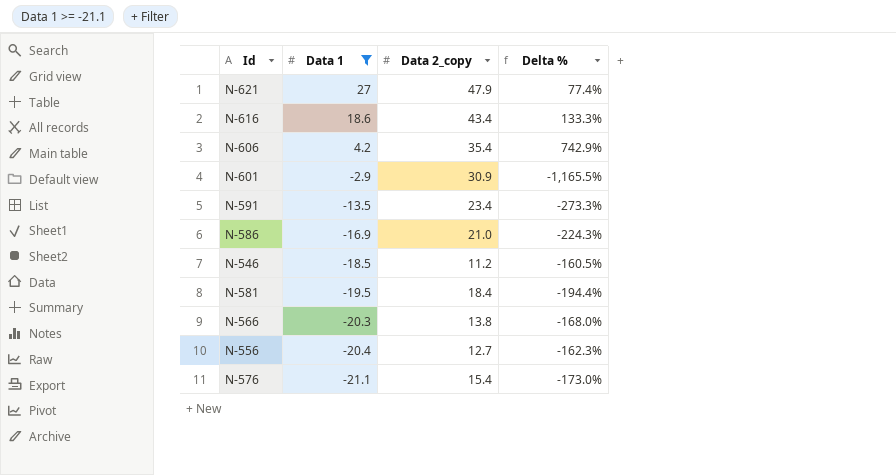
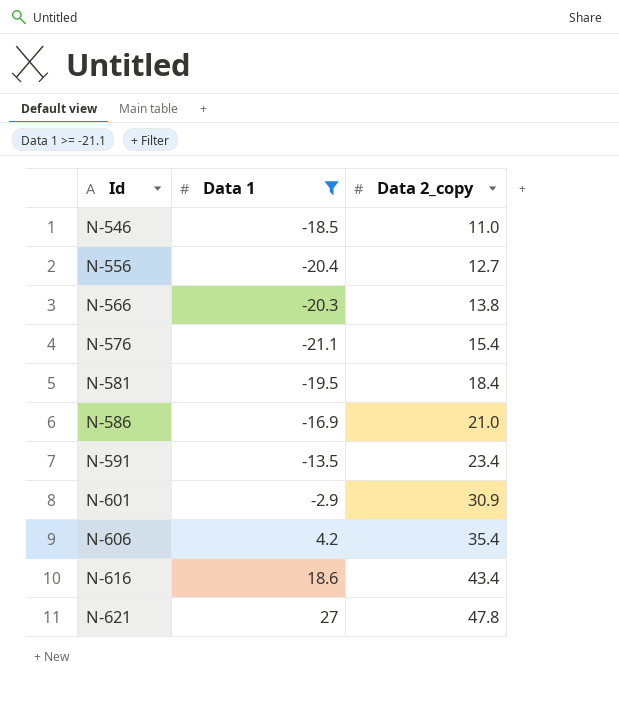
row order: Data 1 descending -> Id ascending
column Delta % | formula: ([Data 2_copy] - [Data 1]) / [Data 1] -> none
N-546 | Data 2_copy: 11.2 -> 11.0
N-621 | Data 2_copy: 47.9 -> 47.8

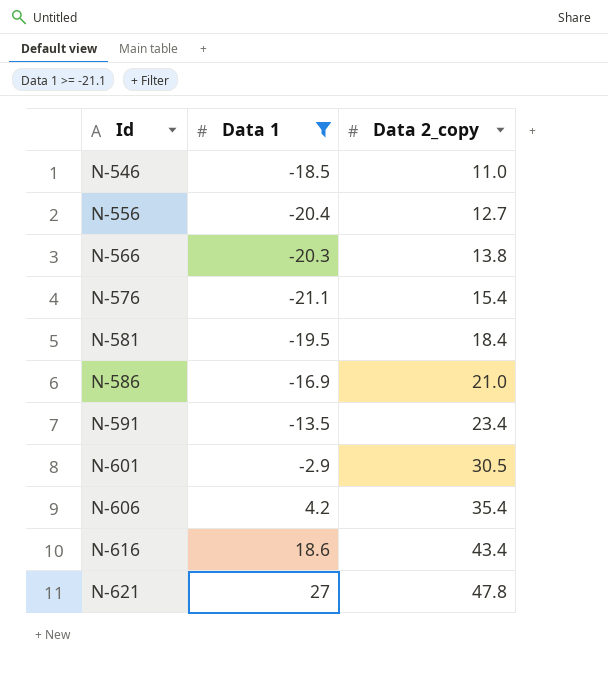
N-601 | Data 2_copy: 30.9 -> 30.5

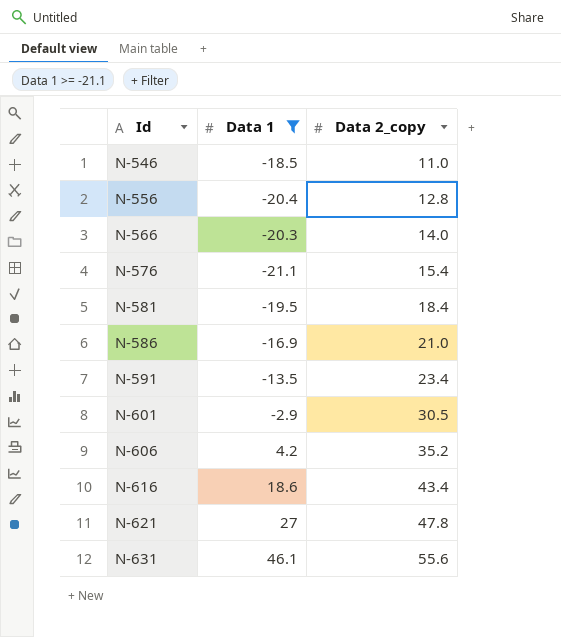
N-556 | Data 2_copy: 12.7 -> 12.8
N-566 | Data 2_copy: 13.8 -> 14.0
N-606 | Data 2_copy: 35.4 -> 35.2
row N-631: none -> 46.1 | 55.6

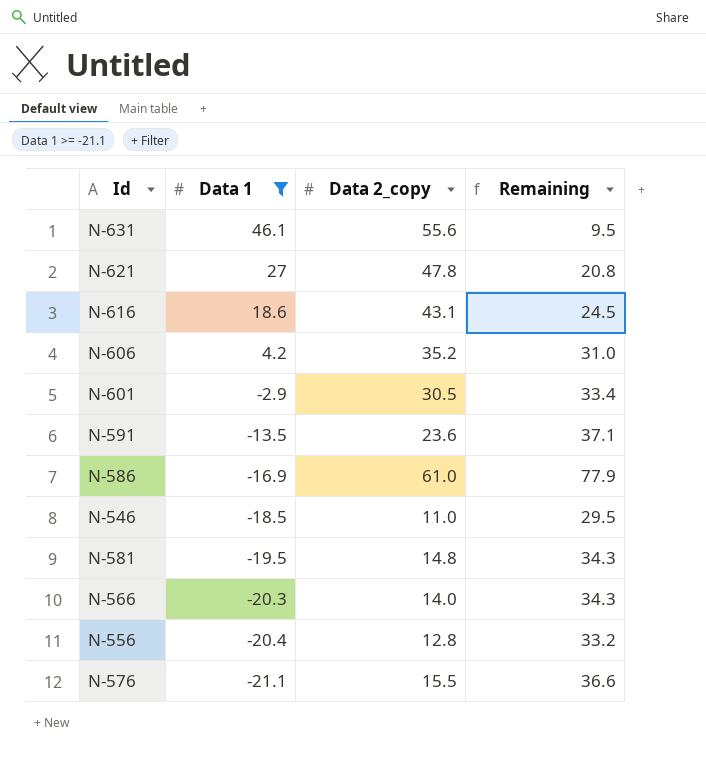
row order: Id ascending -> Data 1 descending
column Remaining | formula: none -> [Data 2_copy] - [Data 1]
N-616 | Data 2_copy: 43.4 -> 43.1
N-591 | Data 2_copy: 23.4 -> 23.6
N-586 | Data 2_copy: 21.0 -> 61.0
N-581 | Data 2_copy: 18.4 -> 14.8
N-576 | Data 2_copy: 15.4 -> 15.5

